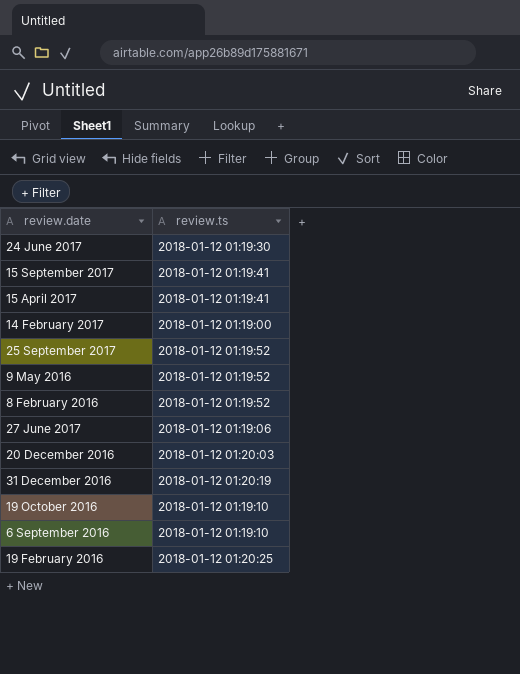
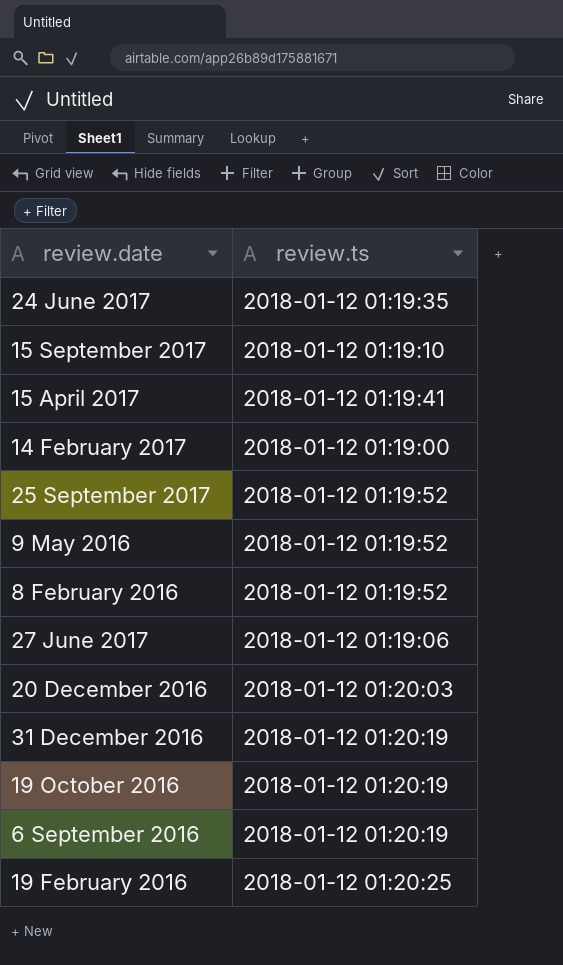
24 June 2017 | review.ts: 2018-01-12 01:19:30 -> 2018-01-12 01:19:35
15 September 2017 | review.ts: 2018-01-12 01:19:41 -> 2018-01-12 01:19:10
19 October 2016 | review.ts: 2018-01-12 01:19:10 -> 2018-01-12 01:20:19
6 September 2016 | review.ts: 2018-01-12 01:19:10 -> 2018-01-12 01:20:19

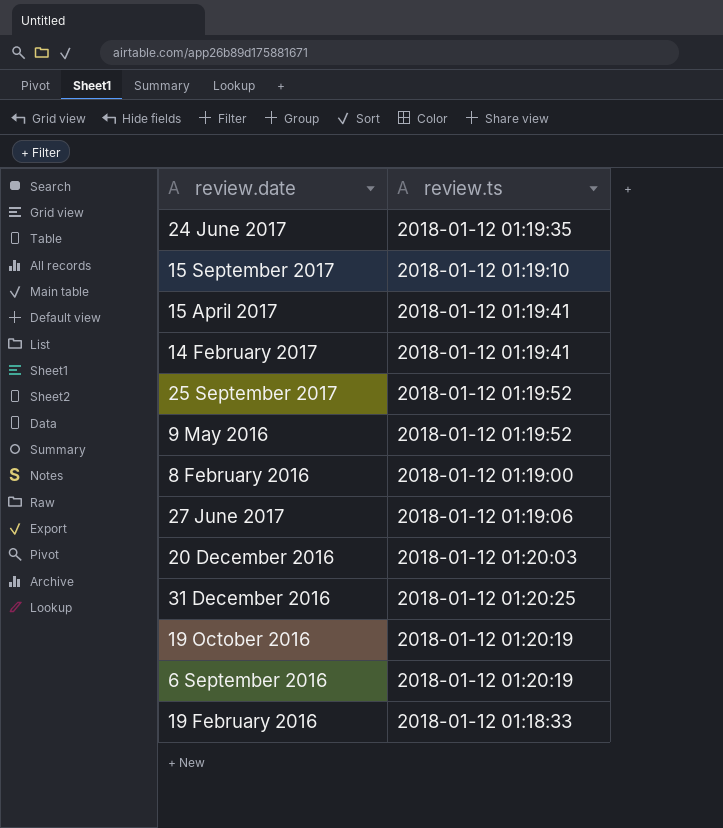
14 February 2017 | review.ts: 2018-01-12 01:19:00 -> 2018-01-12 01:19:41
8 February 2016 | review.ts: 2018-01-12 01:19:52 -> 2018-01-12 01:19:00
31 December 2016 | review.ts: 2018-01-12 01:20:19 -> 2018-01-12 01:20:25
19 February 2016 | review.ts: 2018-01-12 01:20:25 -> 2018-01-12 01:18:33

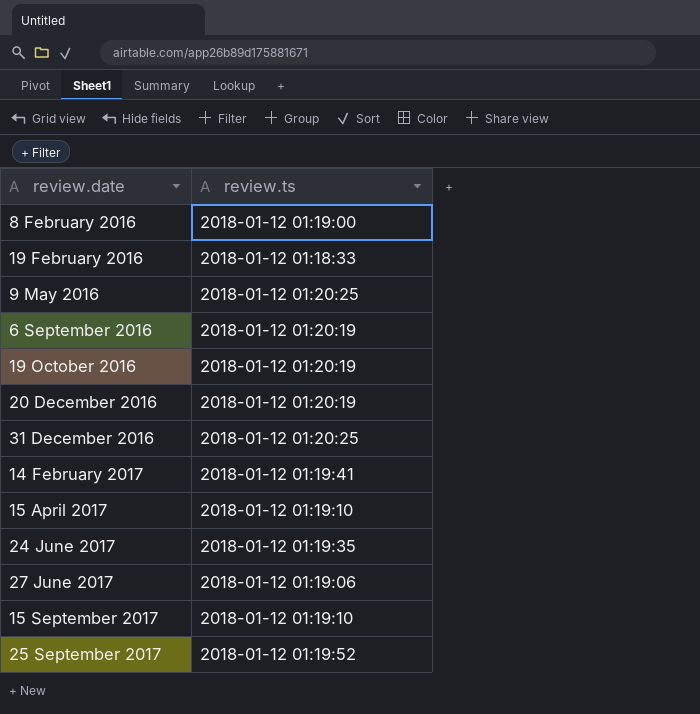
row order: none -> review.date ascending
9 May 2016 | review.ts: 2018-01-12 01:19:52 -> 2018-01-12 01:20:25
20 December 2016 | review.ts: 2018-01-12 01:20:03 -> 2018-01-12 01:20:19
15 April 2017 | review.ts: 2018-01-12 01:19:41 -> 2018-01-12 01:19:10

